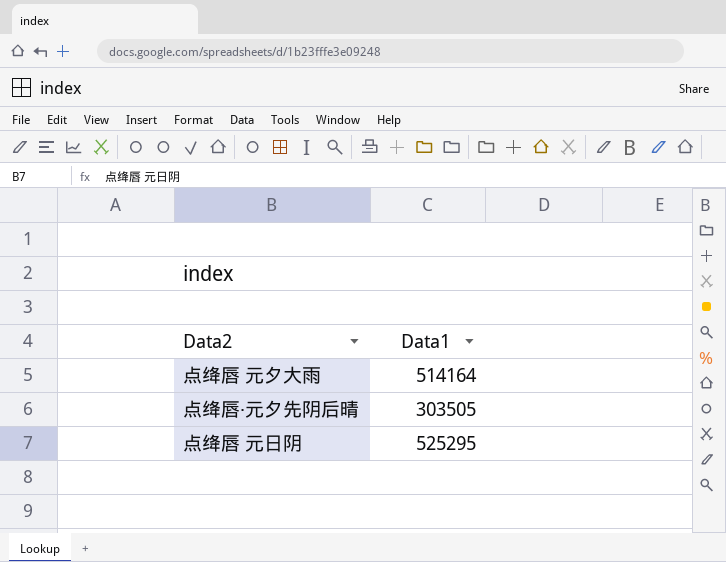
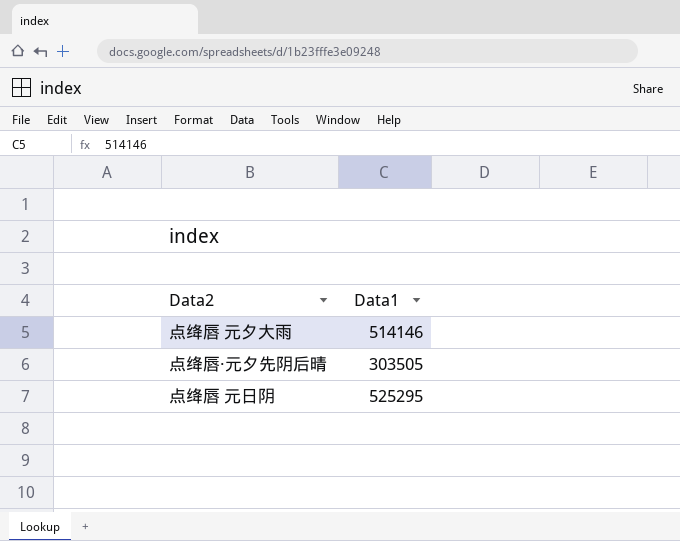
点绛唇 元夕大雨 | Data1: 514164 -> 514146

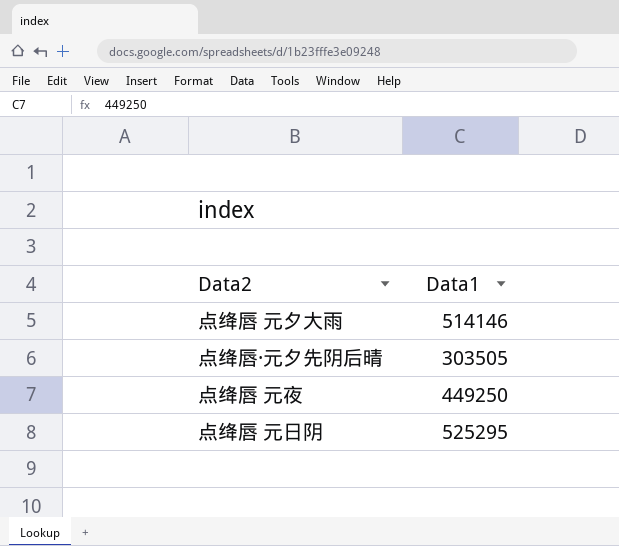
row 点绛唇 元夜: none -> 449250

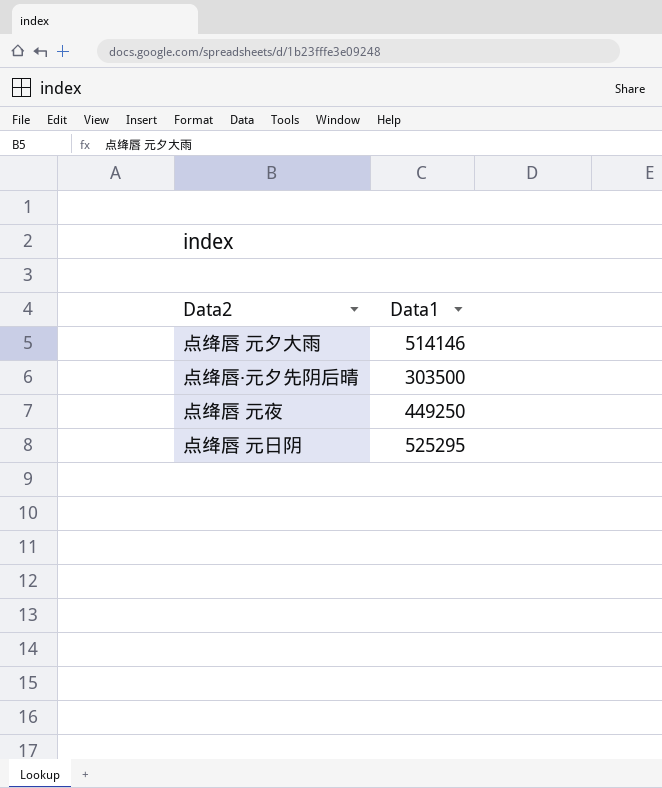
点绛唇·元夕先阴后晴 | Data1: 303505 -> 303500

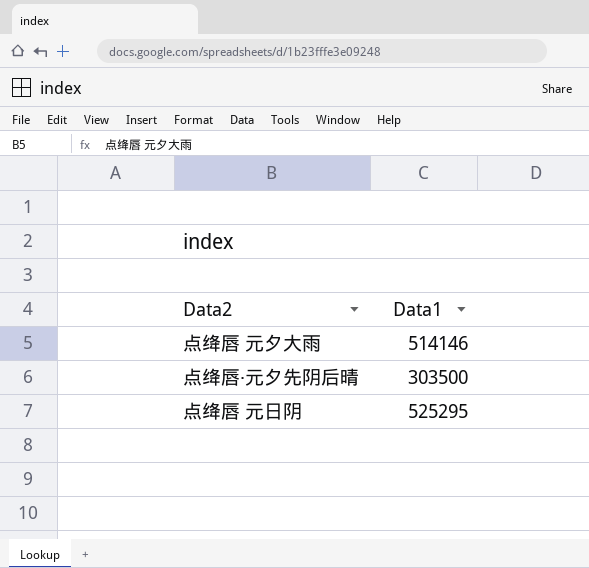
row 点绛唇 元夜: 449250 -> none

